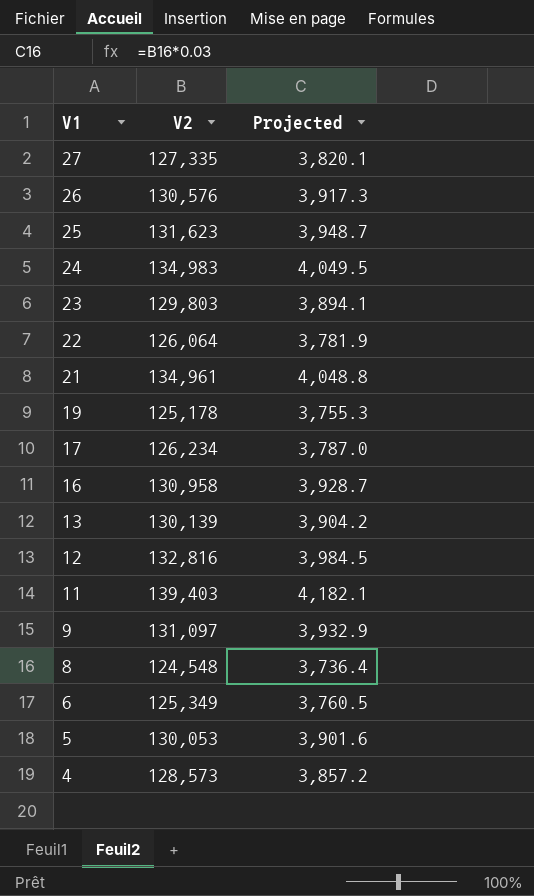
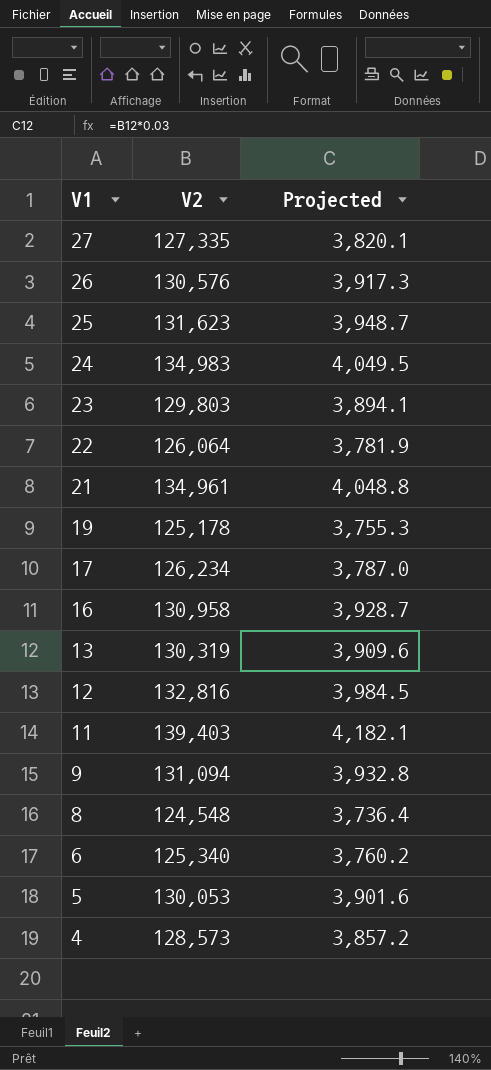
13 | V2: 130,139 -> 130,319
13 | Projected: 3,904.2 -> 3,909.6
9 | V2: 131,097 -> 131,094
9 | Projected: 3,932.9 -> 3,932.8
6 | V2: 125,349 -> 125,340
6 | Projected: 3,760.5 -> 3,760.2

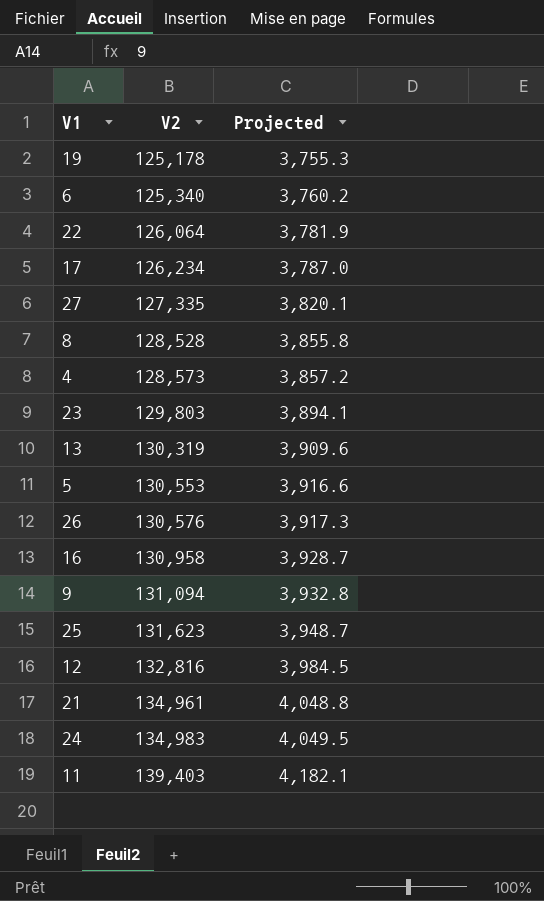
row order: V1 descending -> V2 ascending
8 | V2: 124,548 -> 128,528
8 | Projected: 3,736.4 -> 3,855.8
5 | V2: 130,053 -> 130,553
5 | Projected: 3,901.6 -> 3,916.6

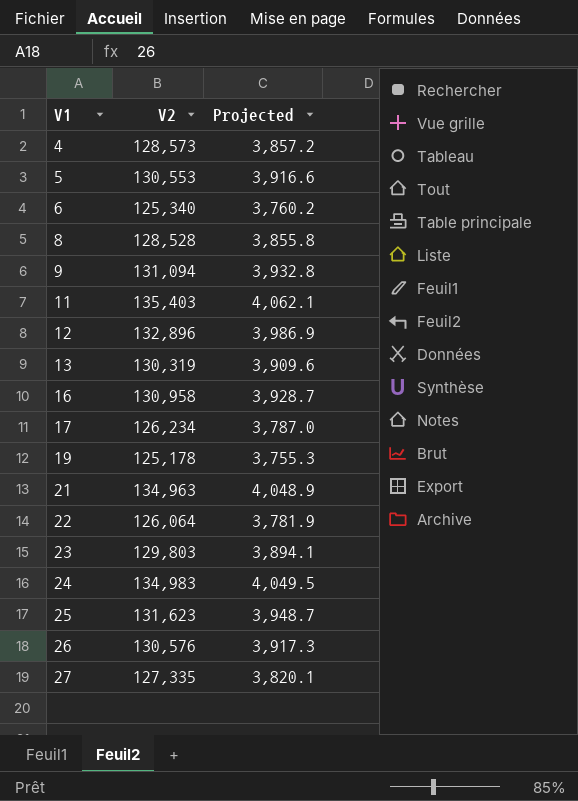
row order: V2 ascending -> V1 ascending
11 | V2: 139,403 -> 135,403
11 | Projected: 4,182.1 -> 4,062.1
12 | V2: 132,816 -> 132,896
12 | Projected: 3,984.5 -> 3,986.9
21 | V2: 134,961 -> 134,963
21 | Projected: 4,048.8 -> 4,048.9

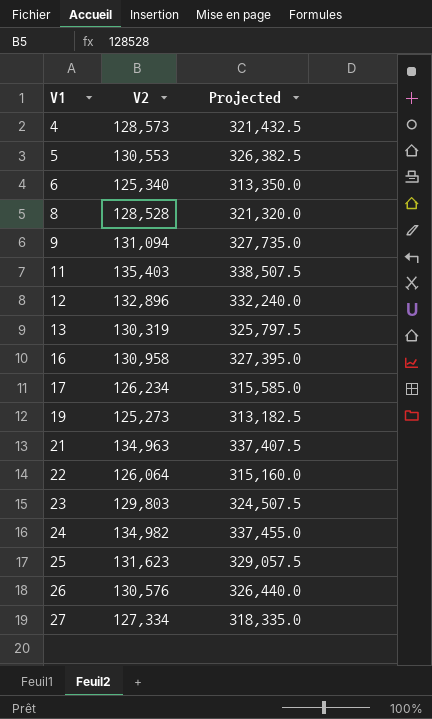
column Projected | formula: [V2] * 0.03 -> [V2] * 2.5
19 | V2: 125,178 -> 125,273
24 | V2: 134,983 -> 134,982
27 | V2: 127,335 -> 127,334

